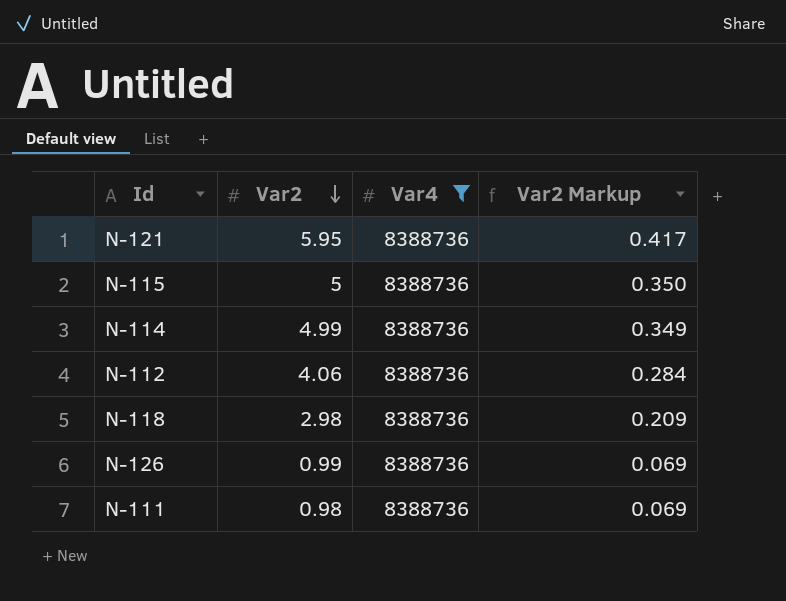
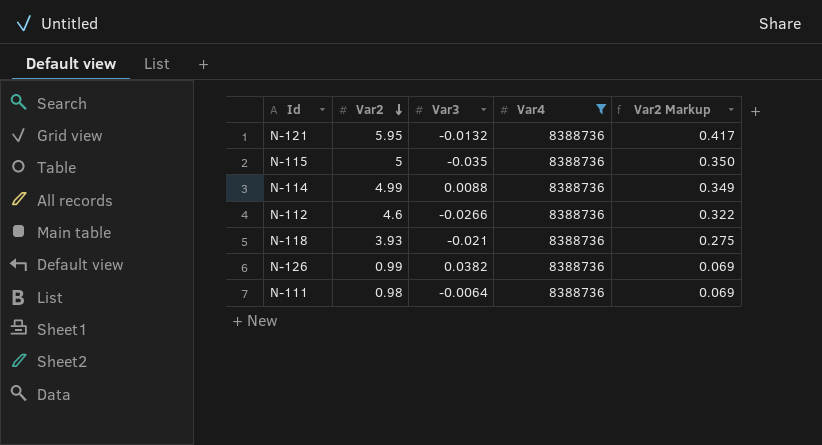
column Var3 | position: none -> 3
N-112 | Var2: 4.06 -> 4.6
N-112 | Var2 Markup: 0.284 -> 0.322
N-118 | Var2: 2.98 -> 3.93
N-118 | Var2 Markup: 0.209 -> 0.275

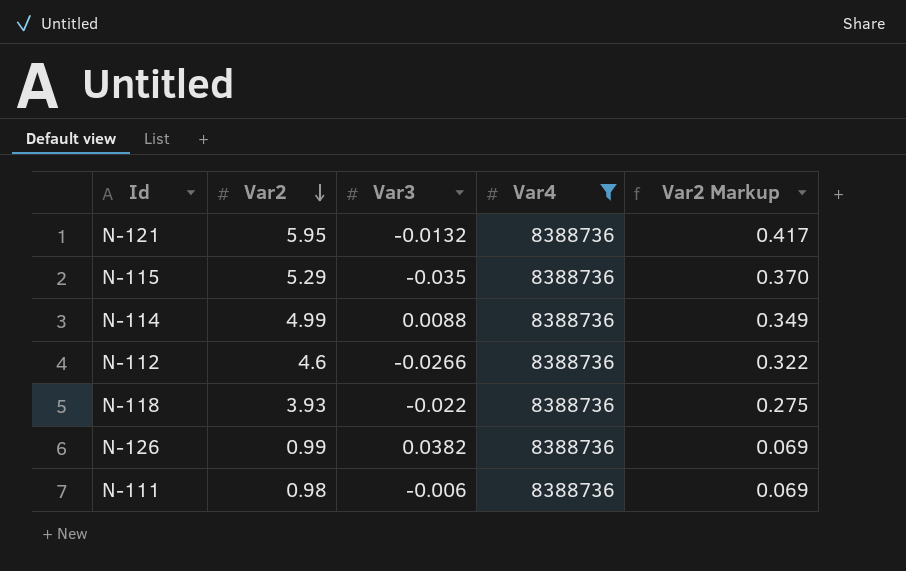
N-115 | Var2: 5 -> 5.29
N-115 | Var2 Markup: 0.350 -> 0.370
N-118 | Var3: -0.021 -> -0.022
N-111 | Var3: -0.0064 -> -0.006

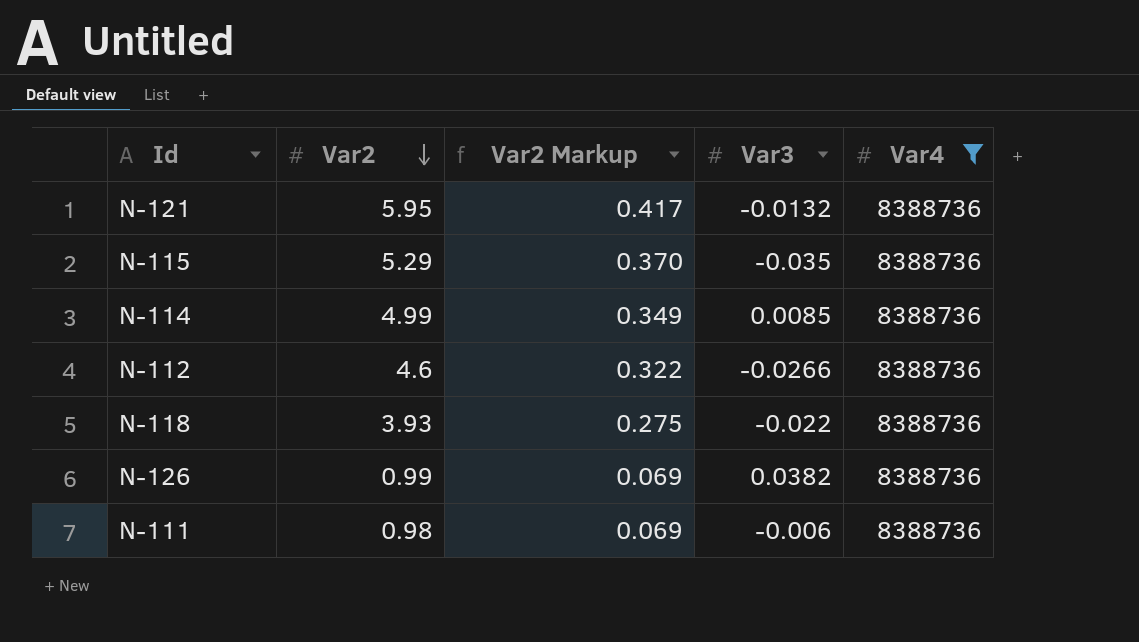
column Var2 Markup | position: 5 -> 3
N-114 | Var3: 0.0088 -> 0.0085

